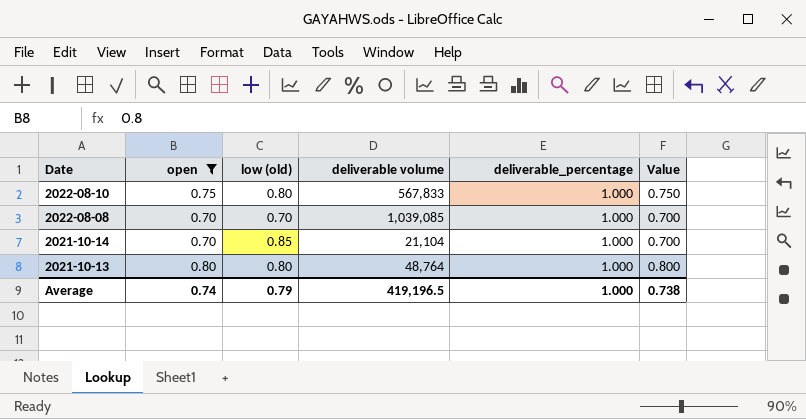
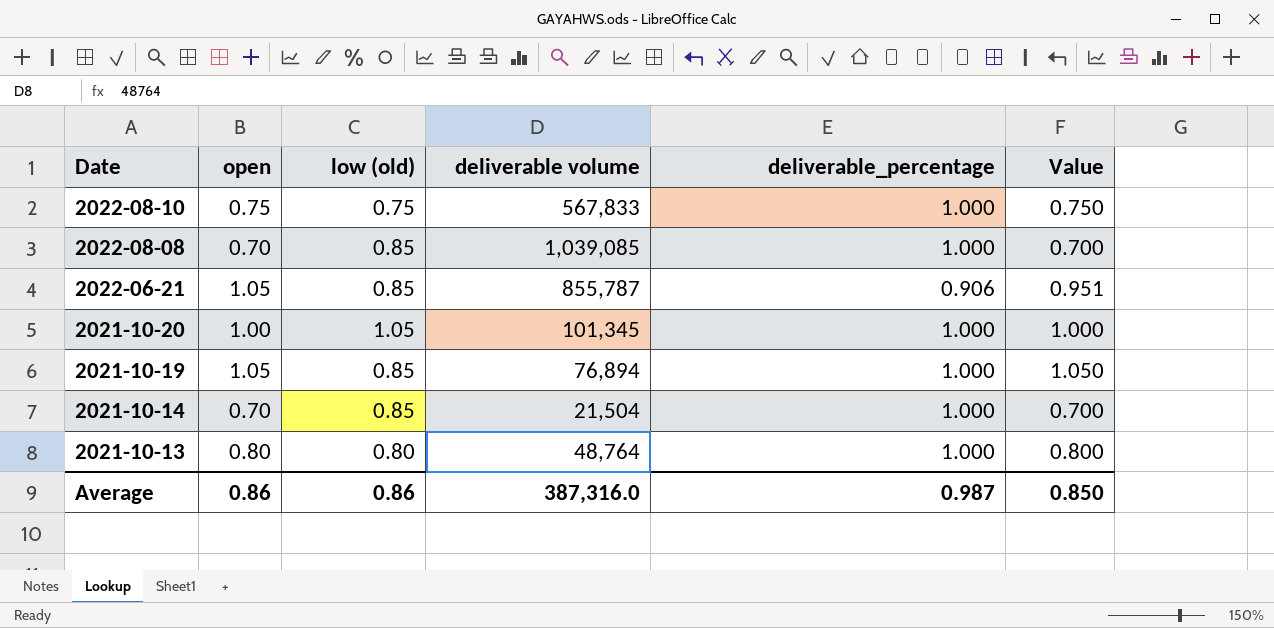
filter: open <= 0.80 -> none
2022-08-10 | low (old): 0.80 -> 0.75
2022-08-08 | low (old): 0.70 -> 0.85
2021-10-14 | deliverable volume: 21,104 -> 21,504
Average | open: 0.74 -> 0.86
Average | low (old): 0.79 -> 0.86
Average | deliverable volume: 419,196.5 -> 387,316.0
Average | deliverable_percentage: 1.000 -> 0.987
Average | Value: 0.738 -> 0.850

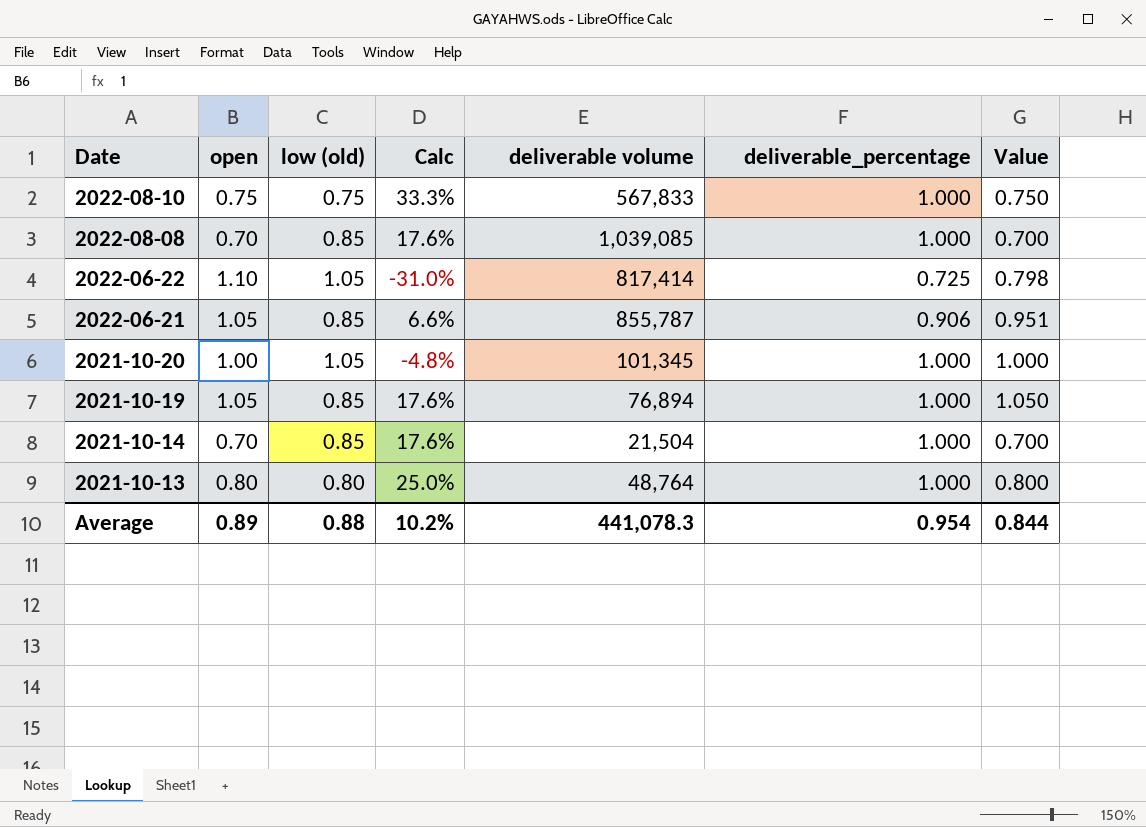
column Calc | formula: none -> ([deliverable_percentage] - [low (old)]) / [low (old)]
row 2022-06-22: none -> 1.10 | 1.05 | -31.0% | 817,414 | 0.725 | 0.798
Average | open: 0.86 -> 0.89
Average | low (old): 0.86 -> 0.88
Average | deliverable volume: 387,316.0 -> 441,078.3
Average | deliverable_percentage: 0.987 -> 0.954
Average | Value: 0.850 -> 0.844

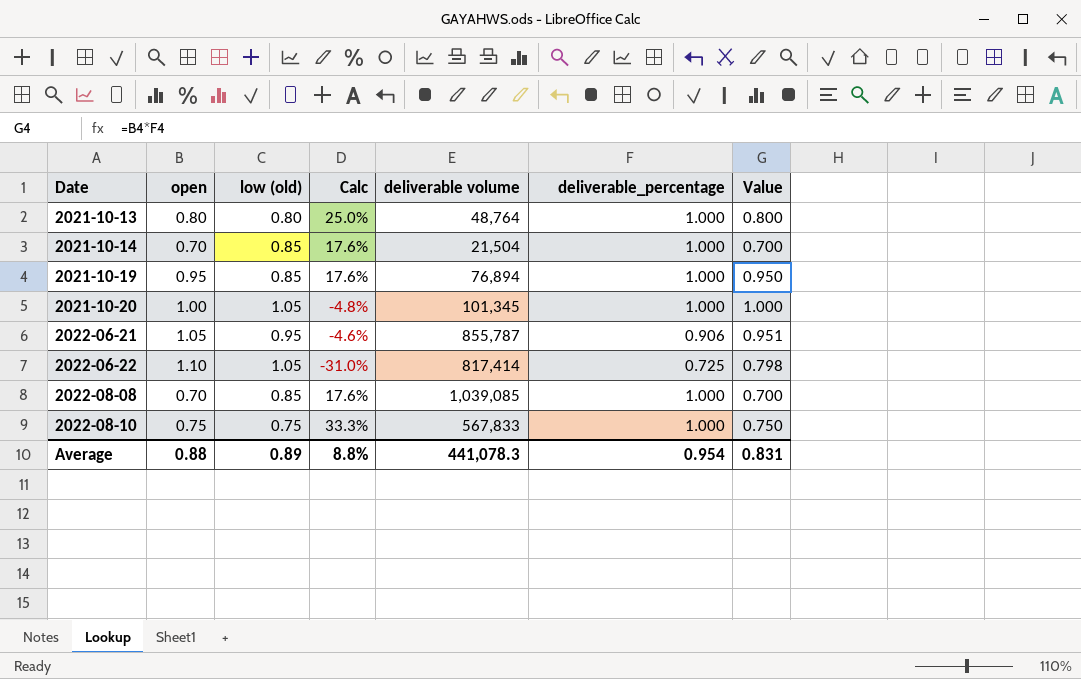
row order: Date descending -> Date ascending
2021-10-19 | open: 1.05 -> 0.95
2021-10-19 | Value: 1.050 -> 0.950
2022-06-21 | low (old): 0.85 -> 0.95
2022-06-21 | Calc: 6.6% -> -4.6%
Average | open: 0.89 -> 0.88
Average | low (old): 0.88 -> 0.89
Average | Calc: 10.2% -> 8.8%
Average | Value: 0.844 -> 0.831

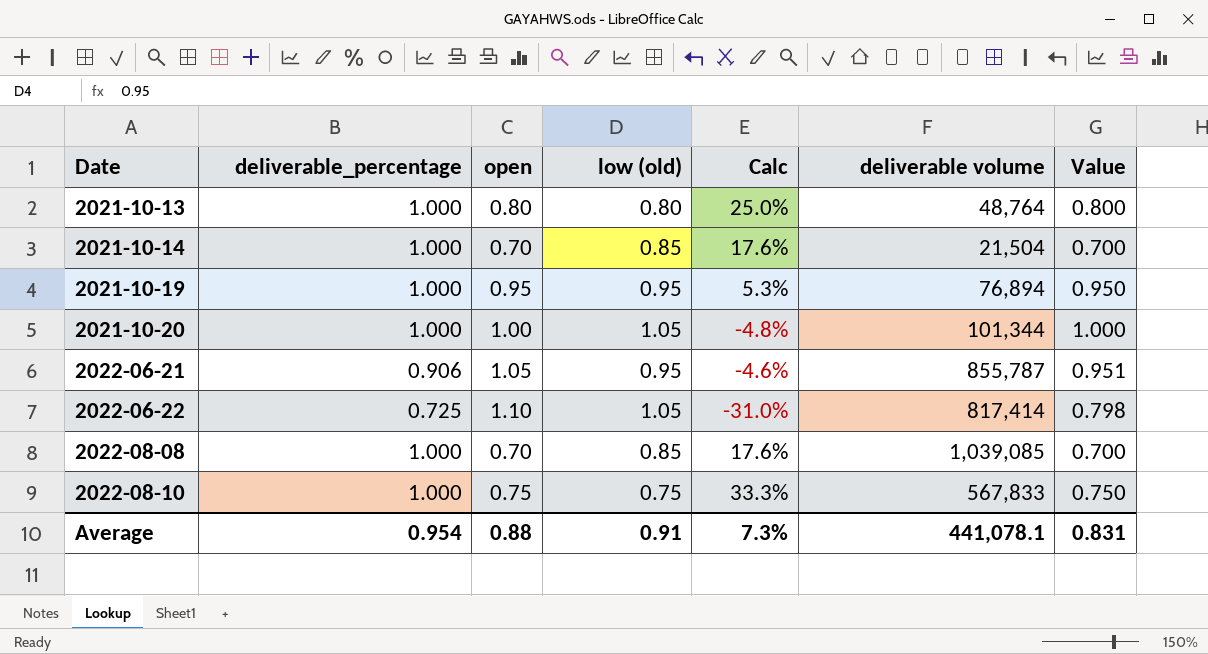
column deliverable_percentage | position: 6 -> 2
2021-10-19 | low (old): 0.85 -> 0.95
2021-10-19 | Calc: 17.6% -> 5.3%
2021-10-20 | deliverable volume: 101,345 -> 101,344
Average | low (old): 0.89 -> 0.91
Average | Calc: 8.8% -> 7.3%
Average | deliverable volume: 441,078.3 -> 441,078.1

